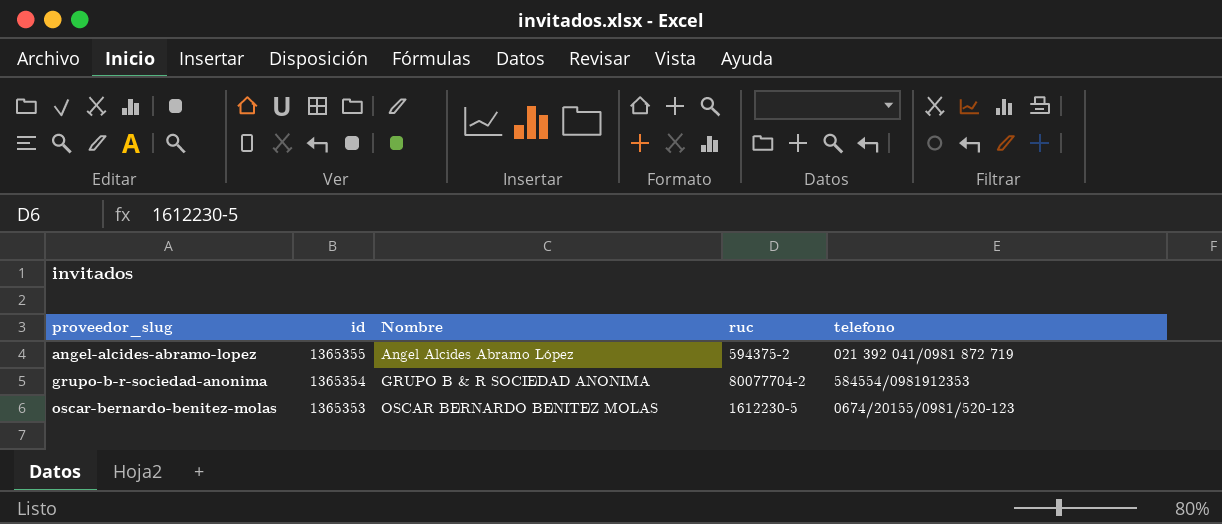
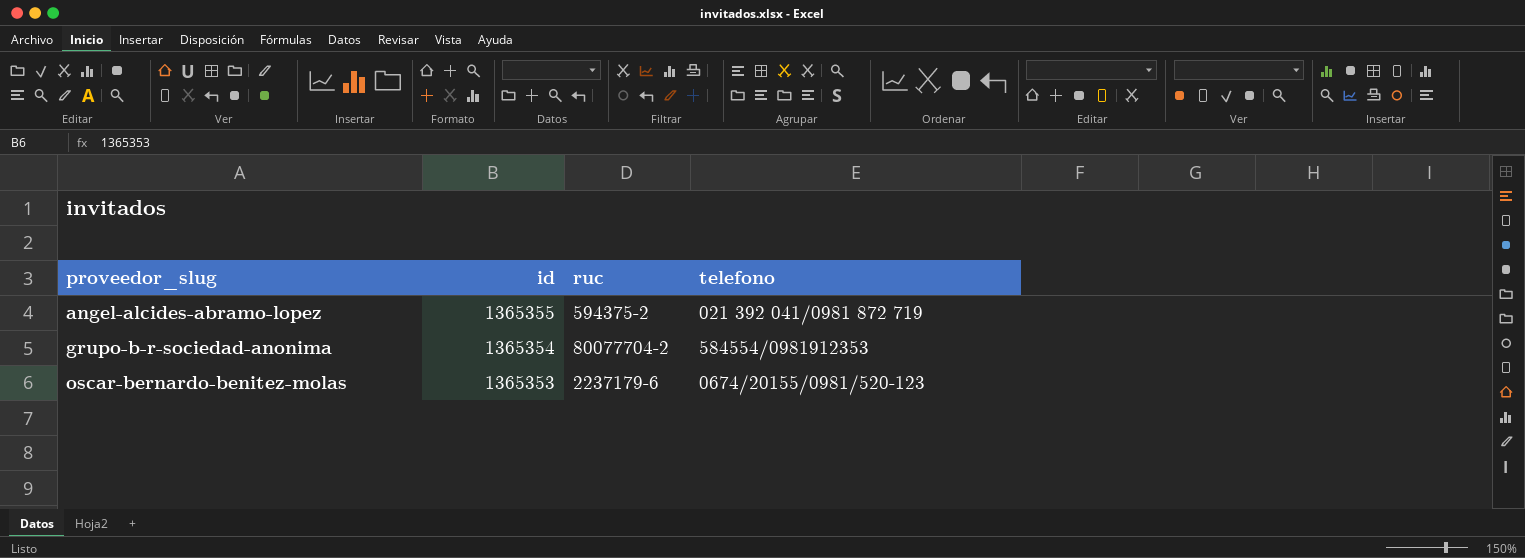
column Nombre | position: 3 -> none
oscar-bernardo-benitez-molas | ruc: 1612230-5 -> 2237179-6

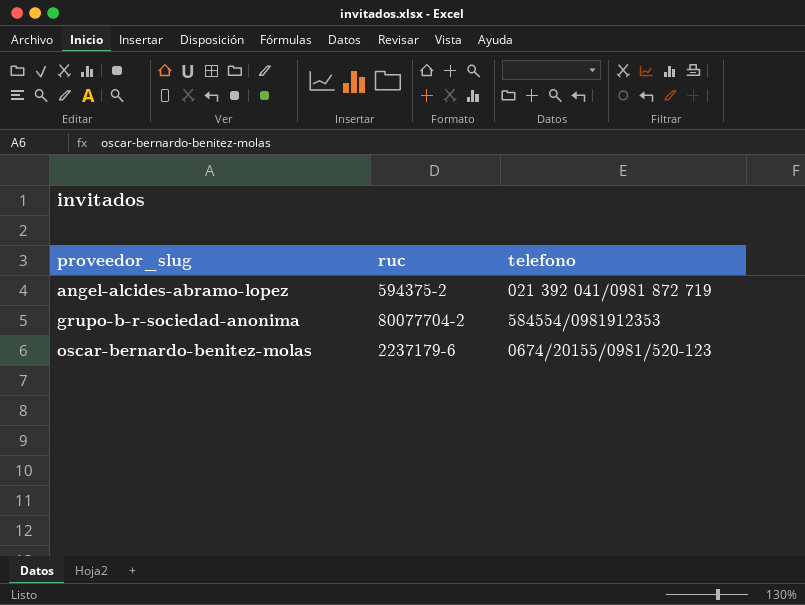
column id | position: 2 -> none

